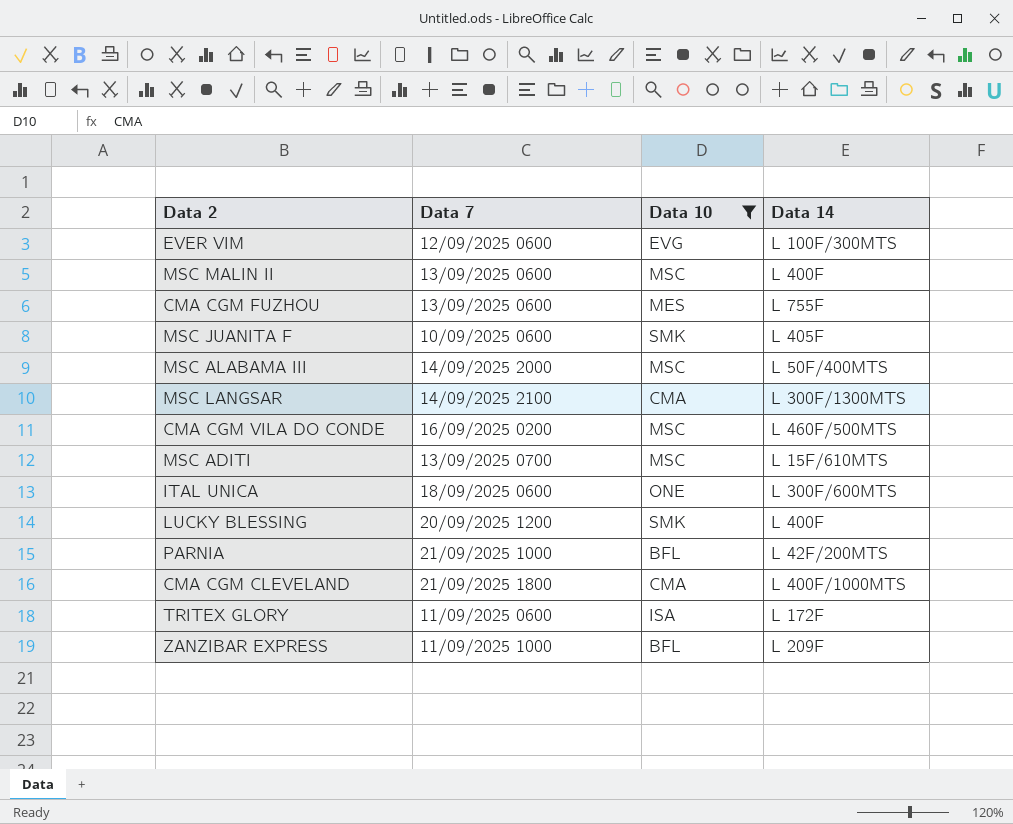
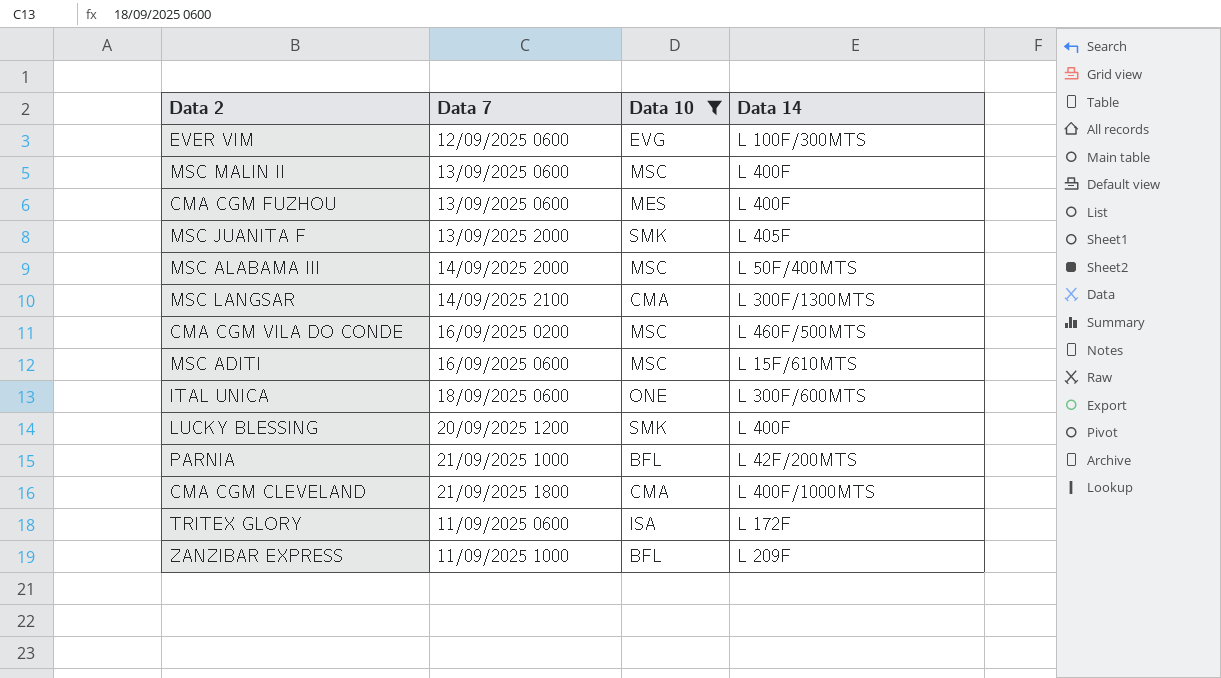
CMA CGM FUZHOU | Data 14: L 755F -> L 400F
MSC JUANITA F | Data 7: 10/09/2025 0600 -> 13/09/2025 2000
MSC ADITI | Data 7: 13/09/2025 0700 -> 16/09/2025 0600

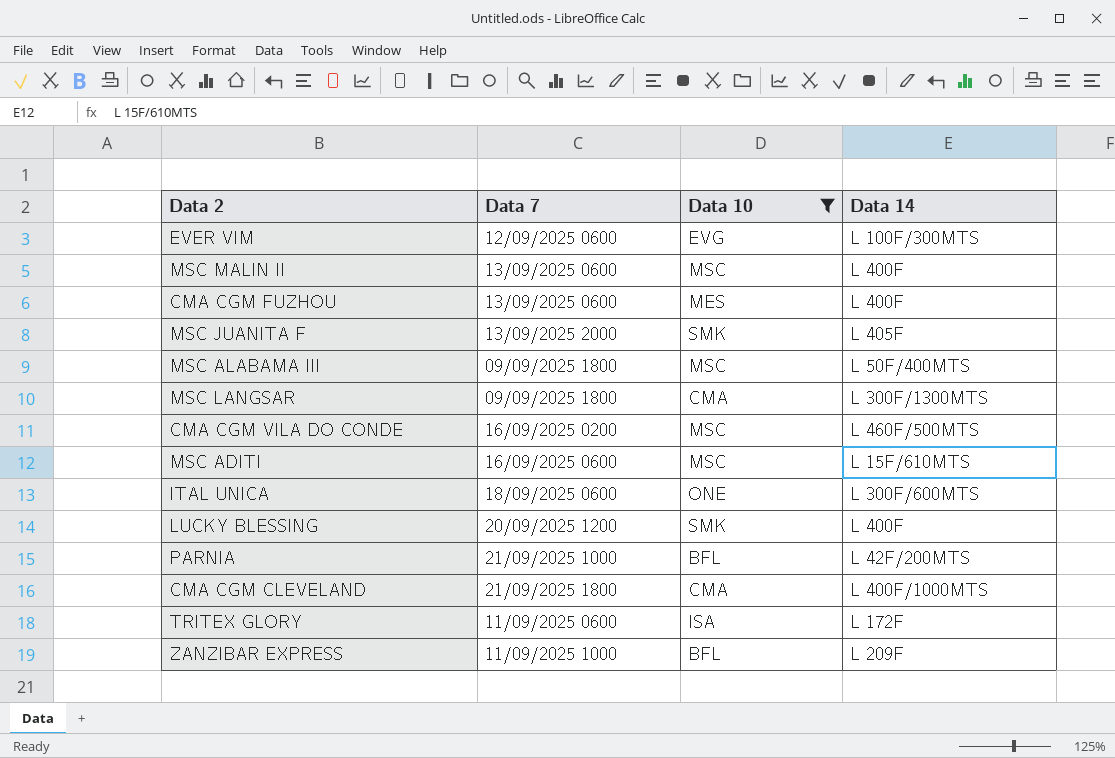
MSC ALABAMA III | Data 7: 14/09/2025 2000 -> 09/09/2025 1800
MSC LANGSAR | Data 7: 14/09/2025 2100 -> 09/09/2025 1800

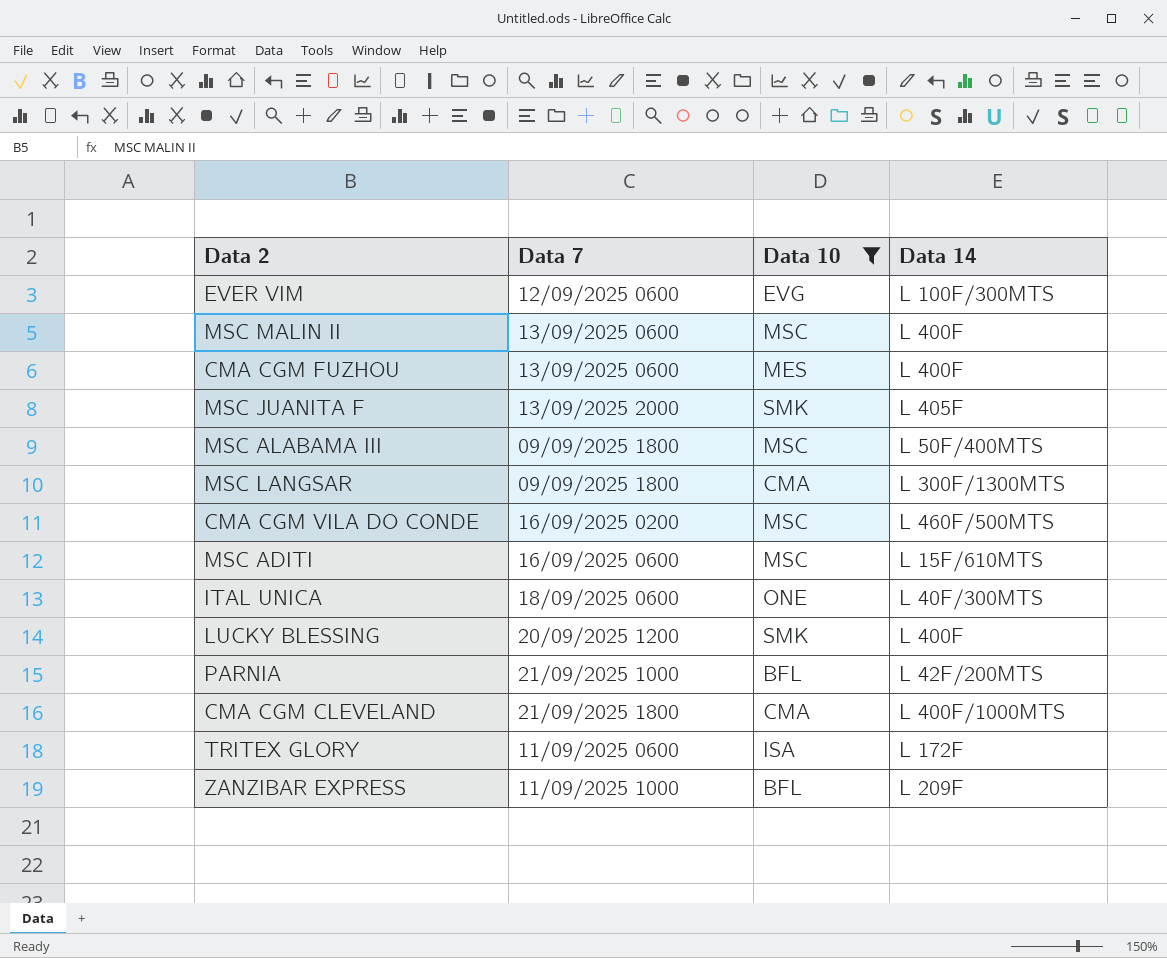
ITAL UNICA | Data 14: L 300F/600MTS -> L 40F/300MTS

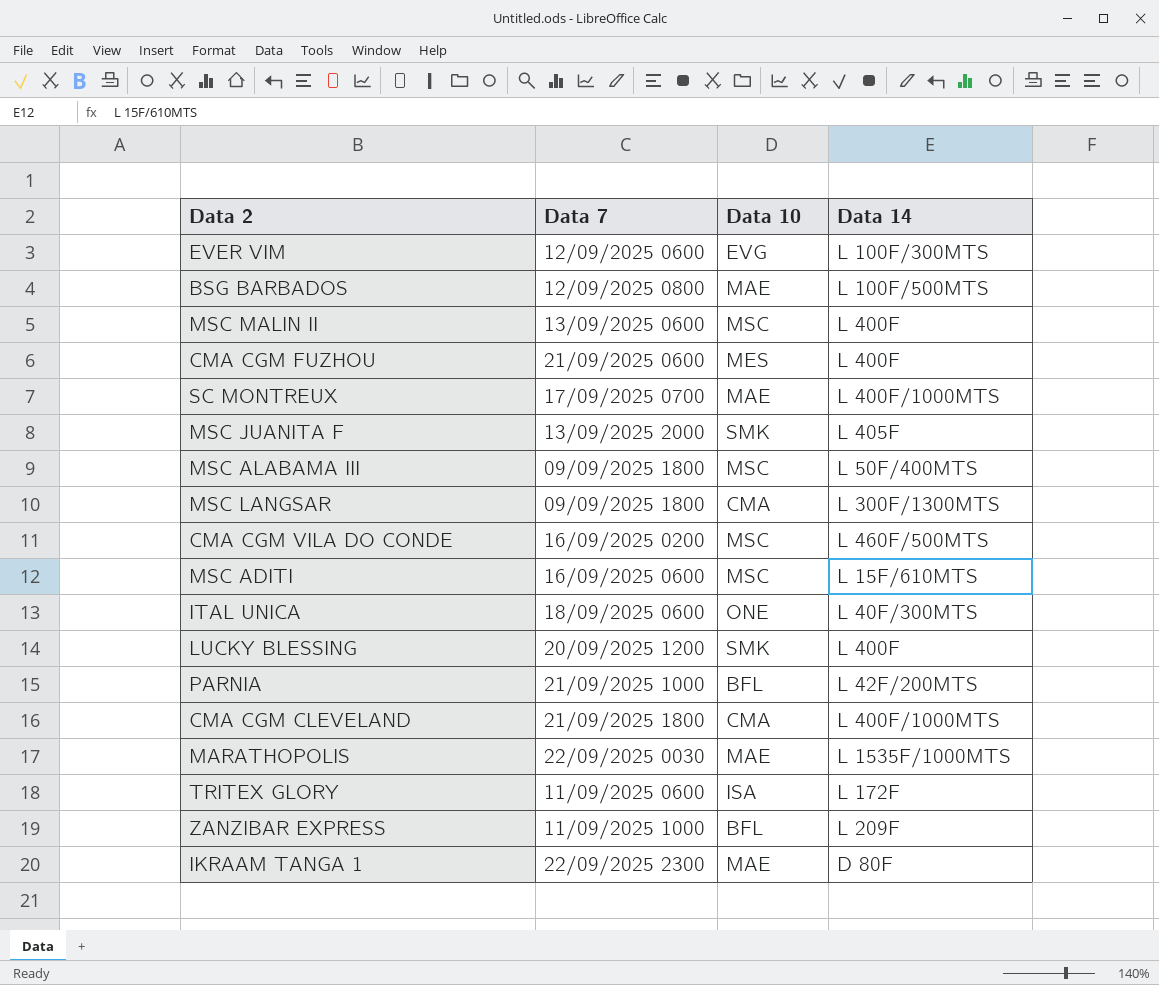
filter: Data 10 != MAE -> none
CMA CGM FUZHOU | Data 7: 13/09/2025 0600 -> 21/09/2025 0600

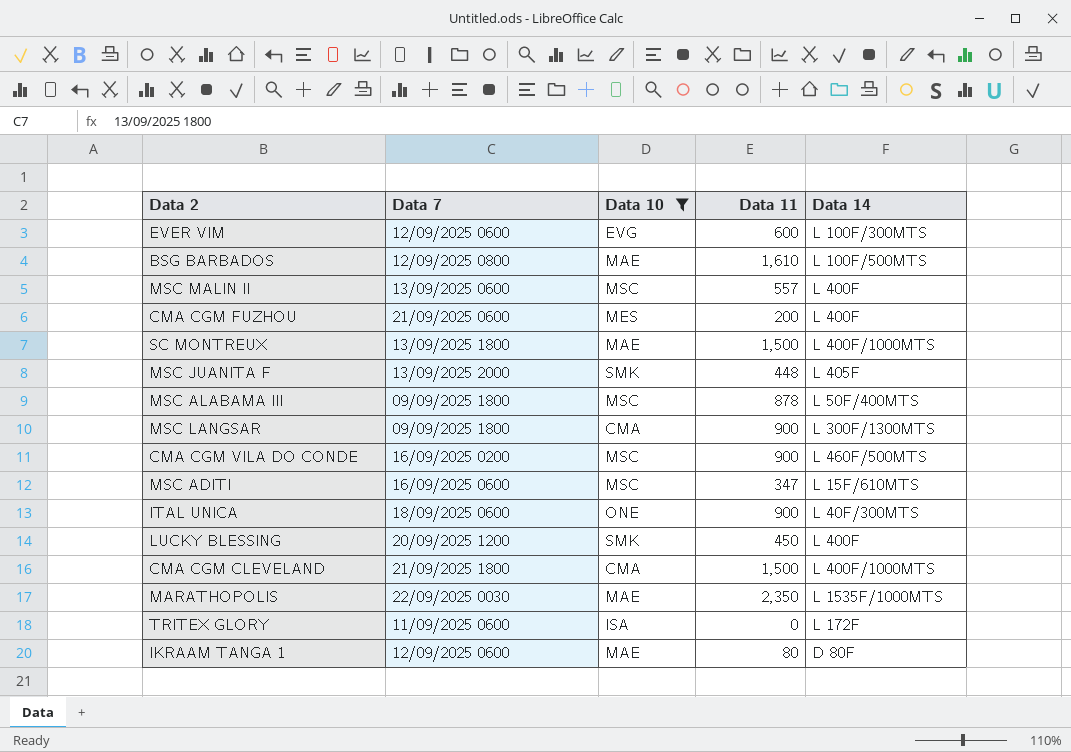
filter: none -> Data 10 != BFL
column Data 11 | position: none -> 4
SC MONTREUX | Data 7: 17/09/2025 0700 -> 13/09/2025 1800
IKRAAM TANGA 1 | Data 7: 22/09/2025 2300 -> 12/09/2025 0600

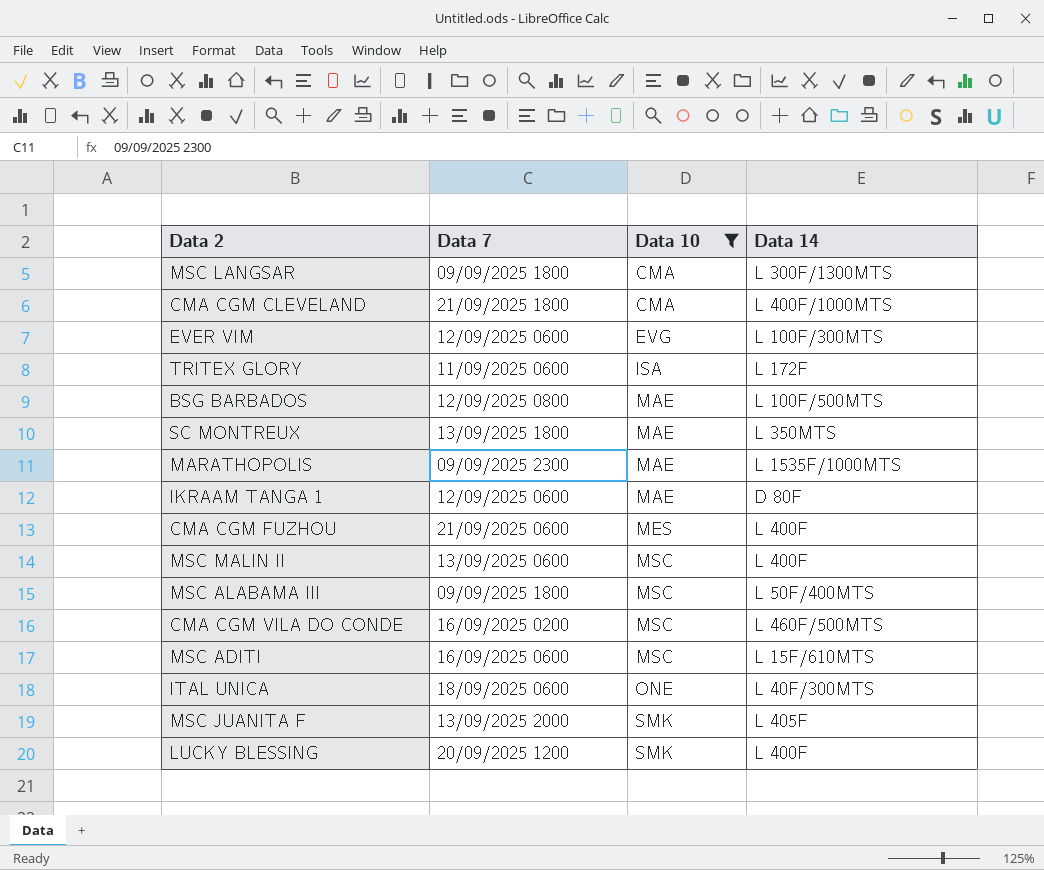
row order: none -> Data 10 ascending
column Data 11 | position: 4 -> none
SC MONTREUX | Data 14: L 400F/1000MTS -> L 350MTS
MARATHOPOLIS | Data 7: 22/09/2025 0030 -> 09/09/2025 2300

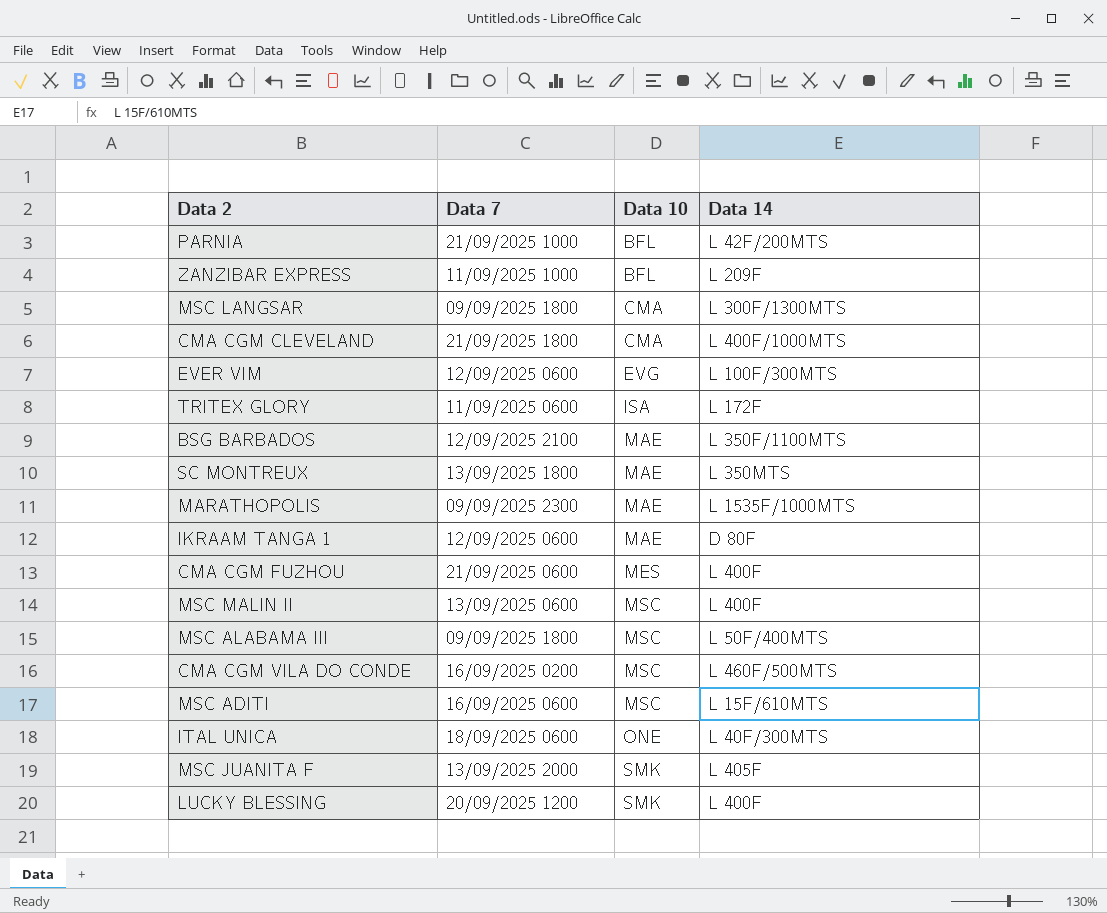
filter: Data 10 != BFL -> none
BSG BARBADOS | Data 7: 12/09/2025 0800 -> 12/09/2025 2100
BSG BARBADOS | Data 14: L 100F/500MTS -> L 350F/1100MTS

